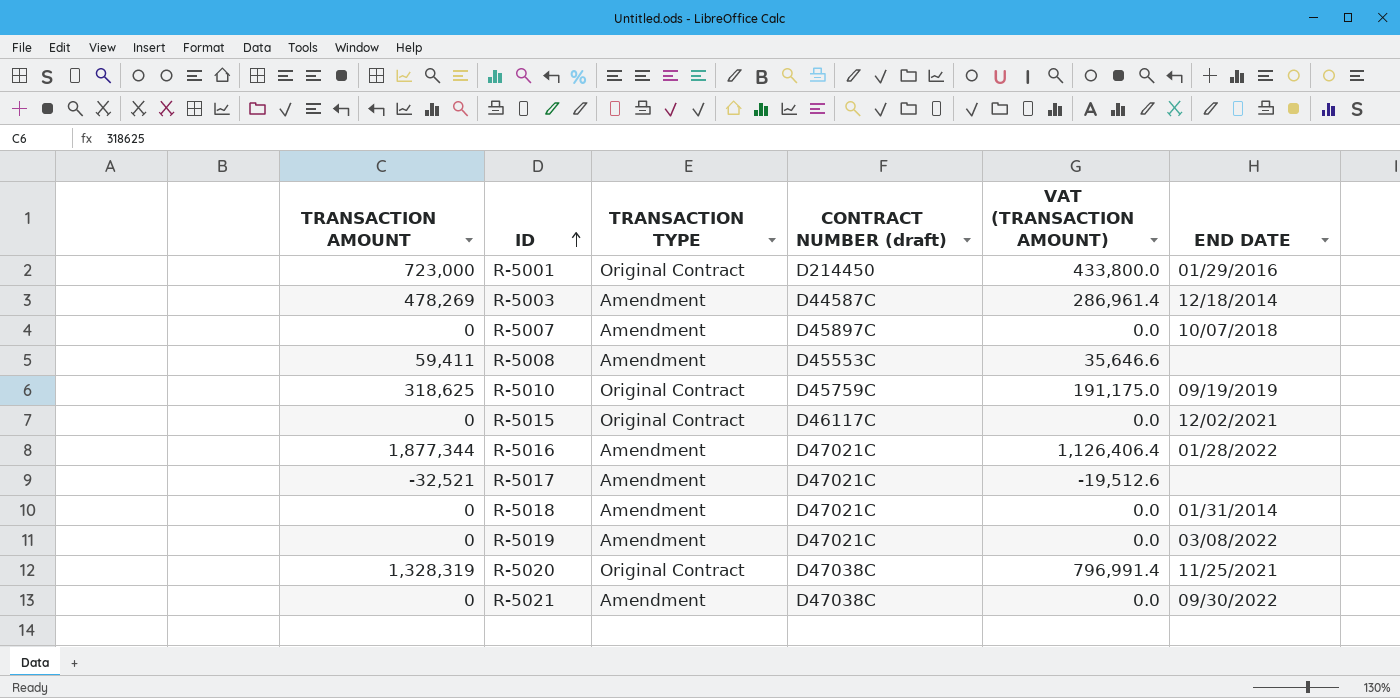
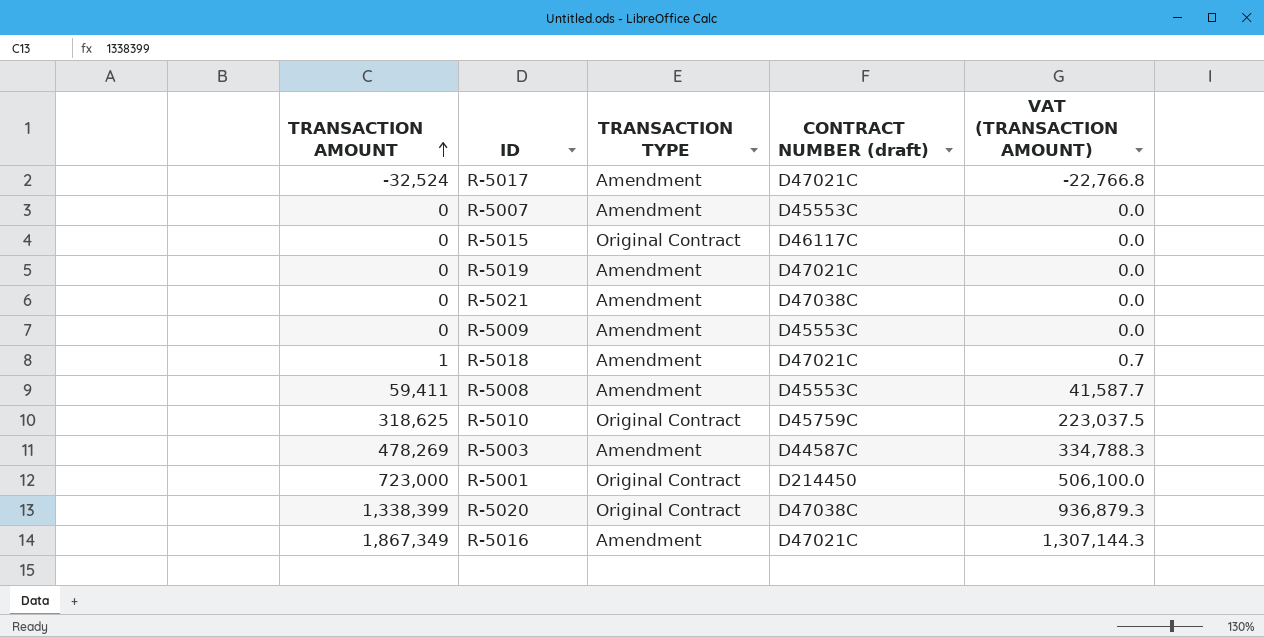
row order: ID ascending -> TRANSACTION AMOUNT ascending
column END DATE | position: 6 -> none
column VAT (TRANSACTION AMOUNT) | formula: [TRANSACTION AMOUNT] * 0.6 -> [TRANSACTION AMOUNT] * 0.7
R-5017 | TRANSACTION AMOUNT: -32,521 -> -32,524
R-5007 | CONTRACT NUMBER (draft): D45897C -> D45553C
row R-5009: none -> 0 | Amendment | D45553C | 0.0
R-5018 | TRANSACTION AMOUNT: 0 -> 1
R-5020 | TRANSACTION AMOUNT: 1,328,319 -> 1,338,399
R-5016 | TRANSACTION AMOUNT: 1,877,344 -> 1,867,349

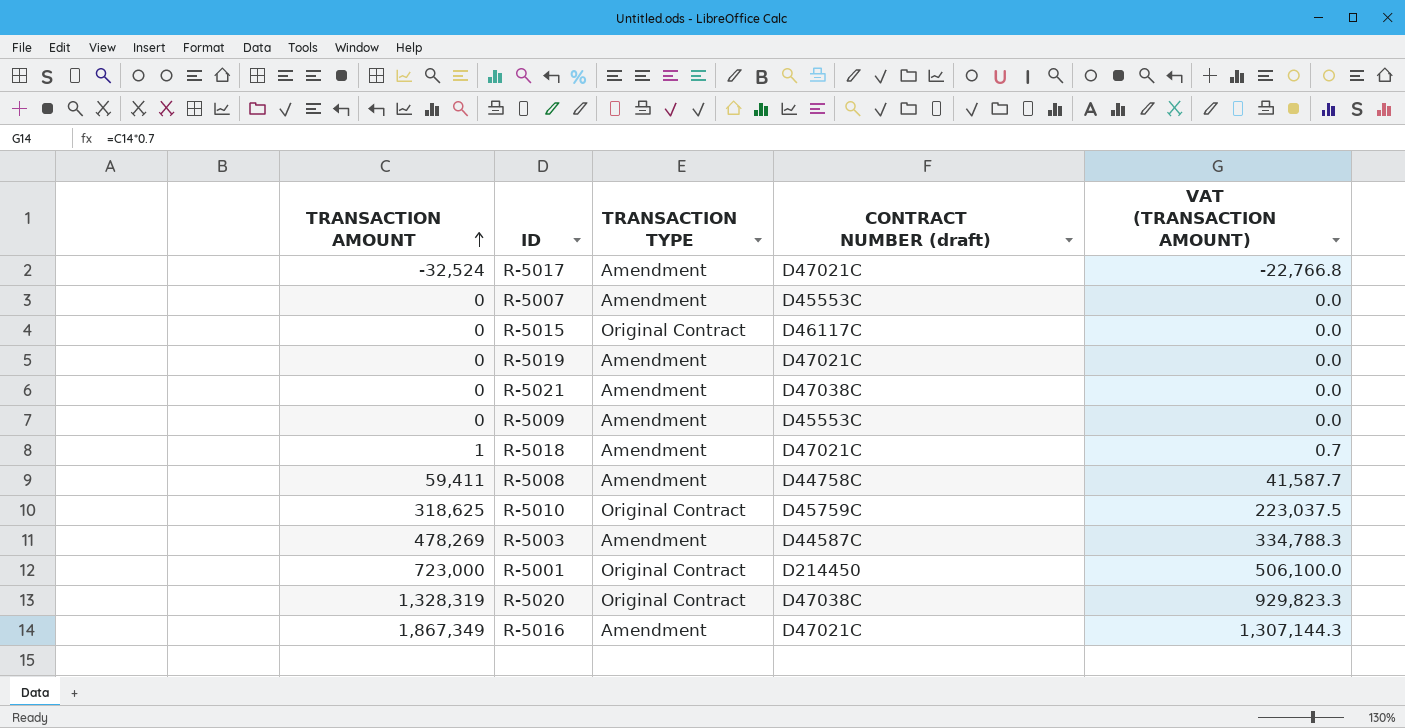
R-5008 | CONTRACT NUMBER (draft): D45553C -> D44758C
R-5020 | TRANSACTION AMOUNT: 1,338,399 -> 1,328,319
R-5020 | VAT (TRANSACTION AMOUNT): 936,879.3 -> 929,823.3

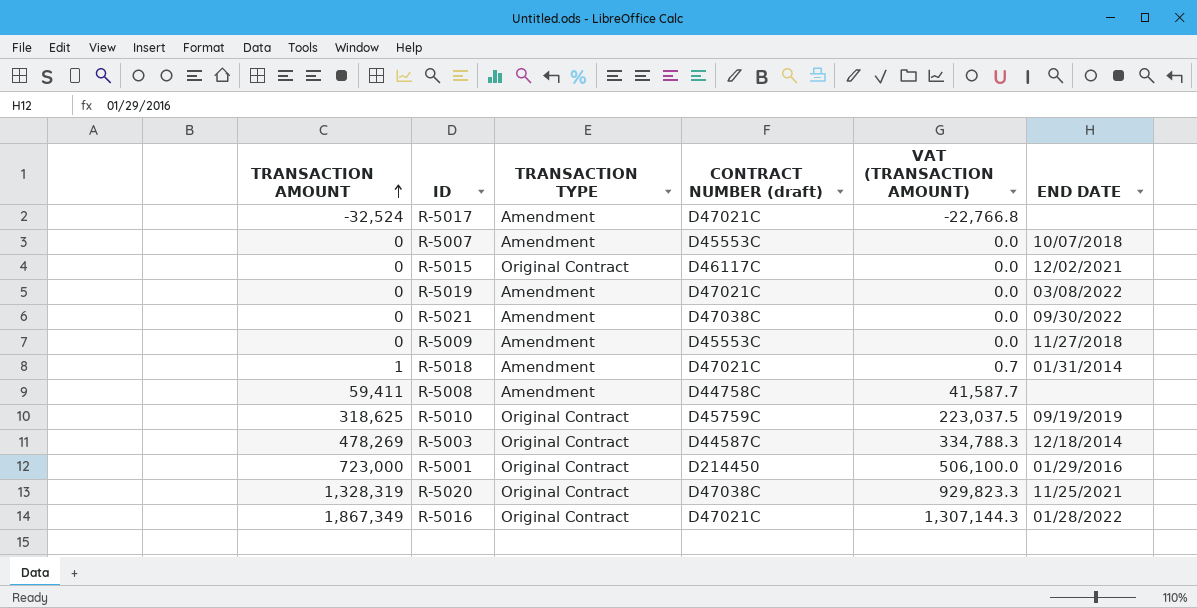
column END DATE | position: none -> 6
R-5003 | TRANSACTION TYPE: Amendment -> Original Contract
R-5016 | TRANSACTION TYPE: Amendment -> Original Contract

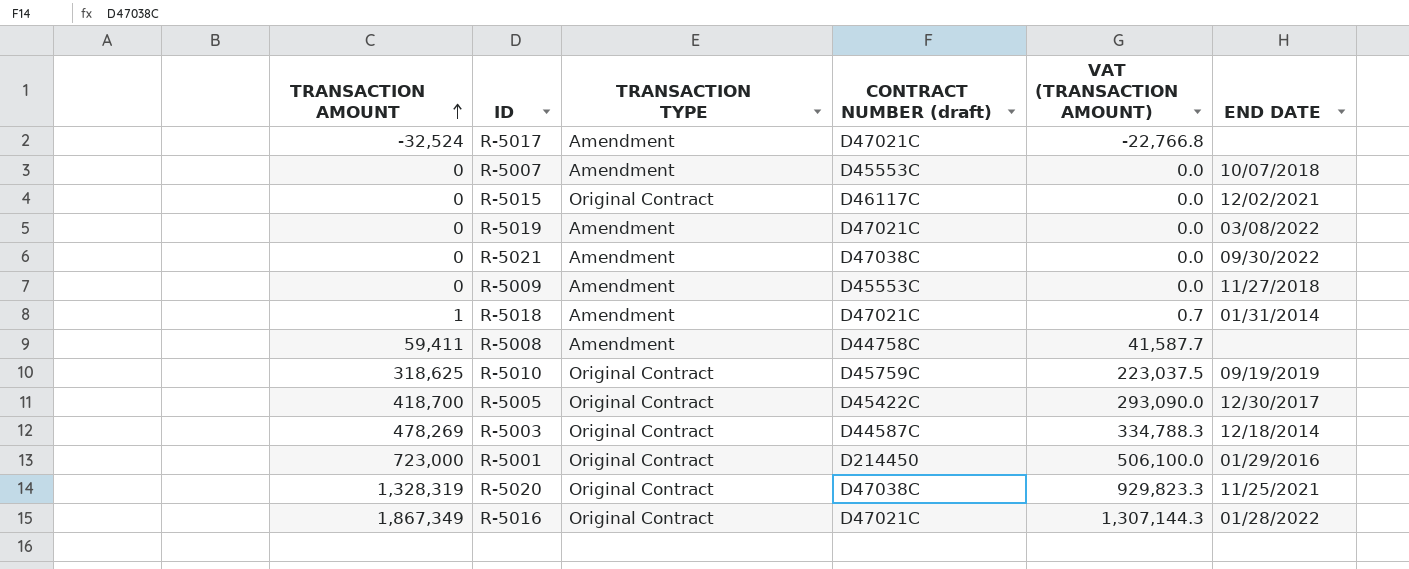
row R-5005: none -> 418,700 | Original Contract | D45422C | 293,090.0 | 12/30/2017

